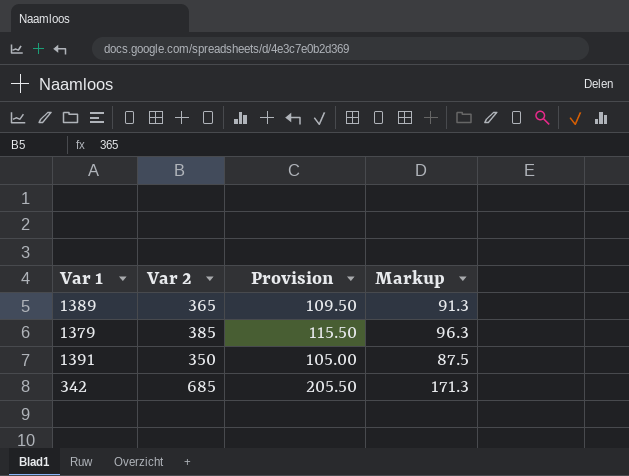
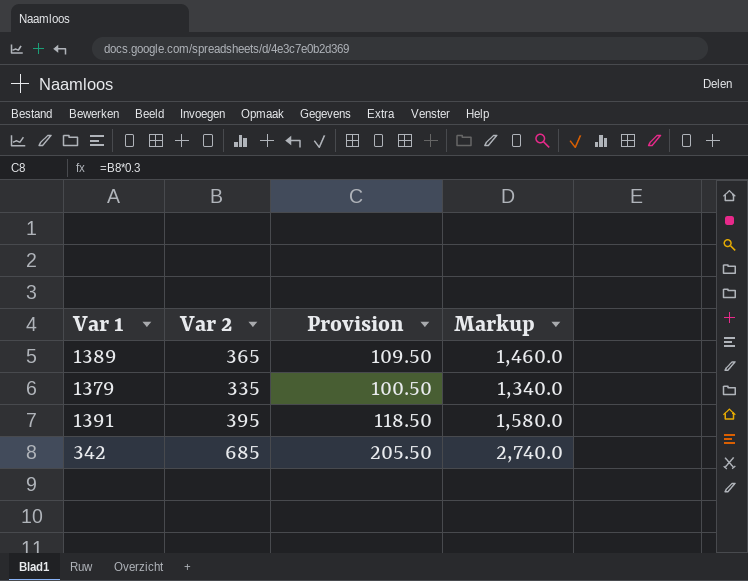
column Markup | formula: [Var 2] * 0.25 -> [Var 2] * 4
1379 | Var 2: 385 -> 335
1379 | Provision: 115.50 -> 100.50
1391 | Var 2: 350 -> 395
1391 | Provision: 105.00 -> 118.50

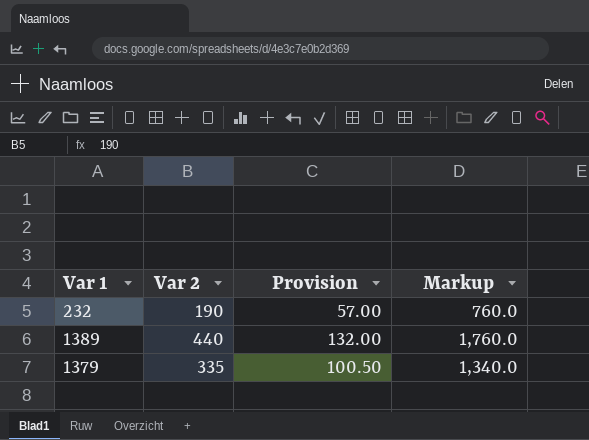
row 1391: 395 | 118.50 | 1,580.0 -> none
row 342: 685 | 205.50 | 2,740.0 -> none
row 232: none -> 190 | 57.00 | 760.0
1389 | Var 2: 365 -> 440
1389 | Provision: 109.50 -> 132.00
1389 | Markup: 1,460.0 -> 1,760.0

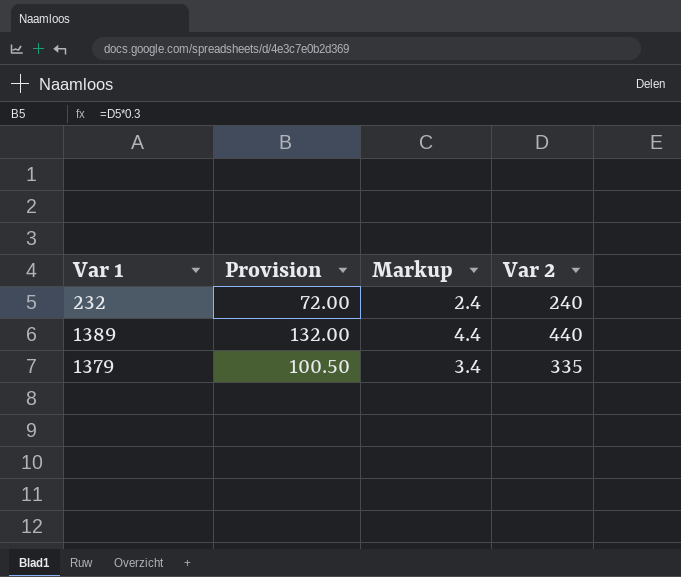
column Markup | formula: [Var 2] * 4 -> [Var 2] * 0.01
column Var 2 | position: 2 -> 4
232 | Provision: 57.00 -> 72.00
232 | Var 2: 190 -> 240

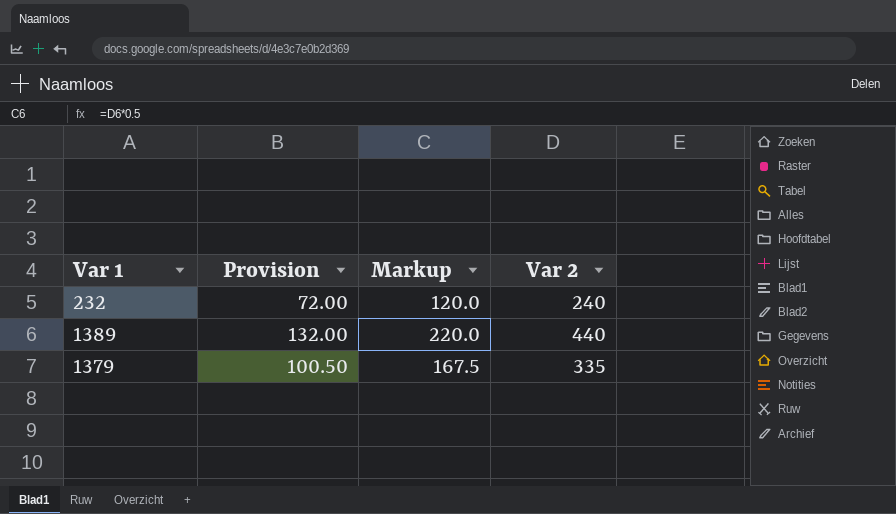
column Markup | formula: [Var 2] * 0.01 -> [Var 2] * 0.5

